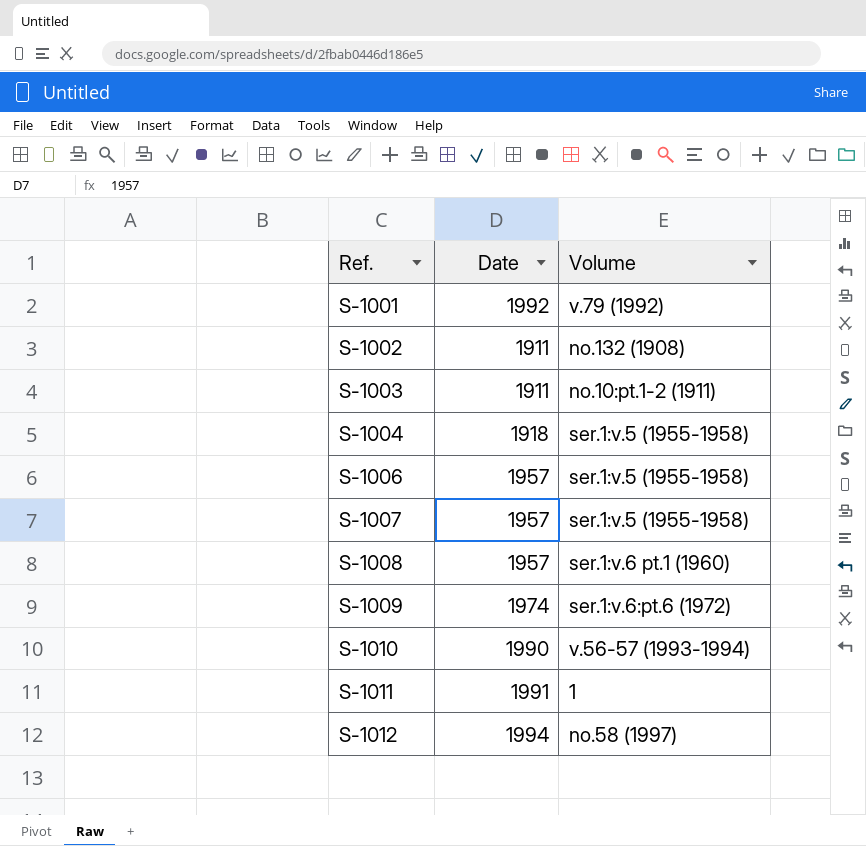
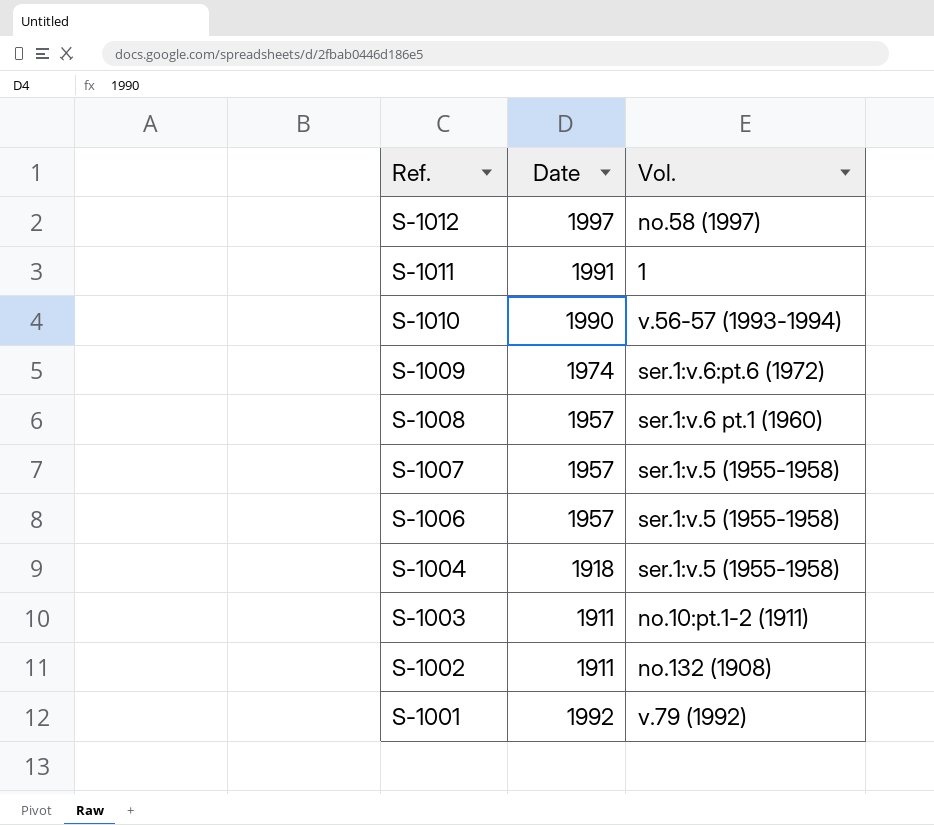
row order: Ref. ascending -> Ref. descending
column name: Volume -> Vol.
S-1012 | Date: 1994 -> 1997

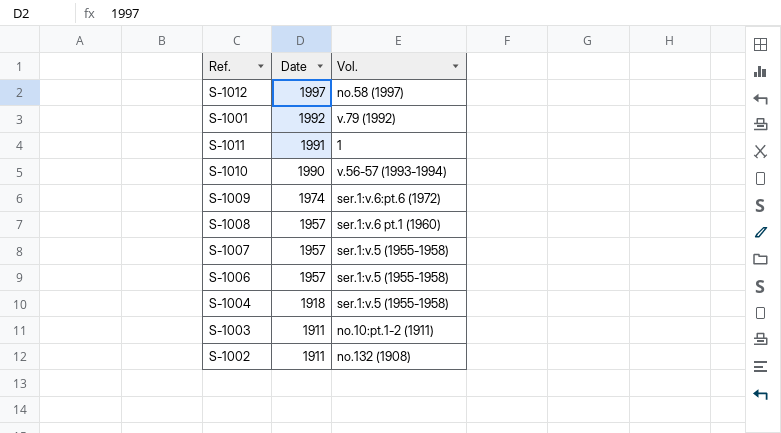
row order: Ref. descending -> Date descending

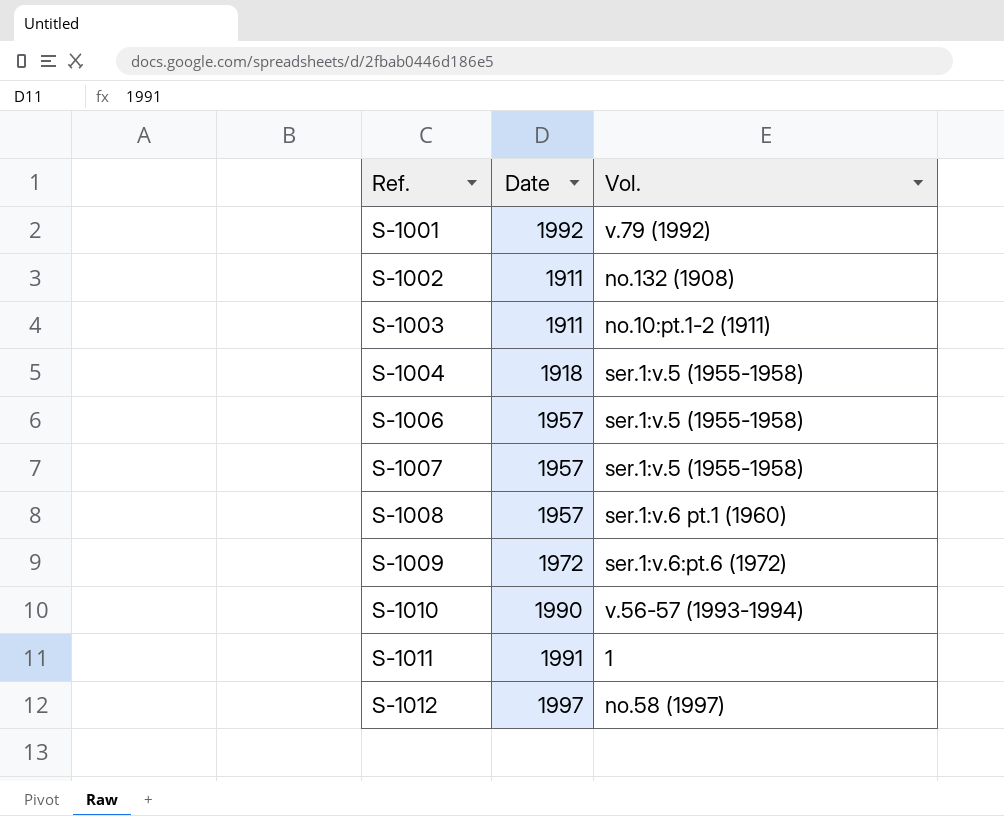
row order: Date descending -> Ref. ascending
S-1009 | Date: 1974 -> 1972

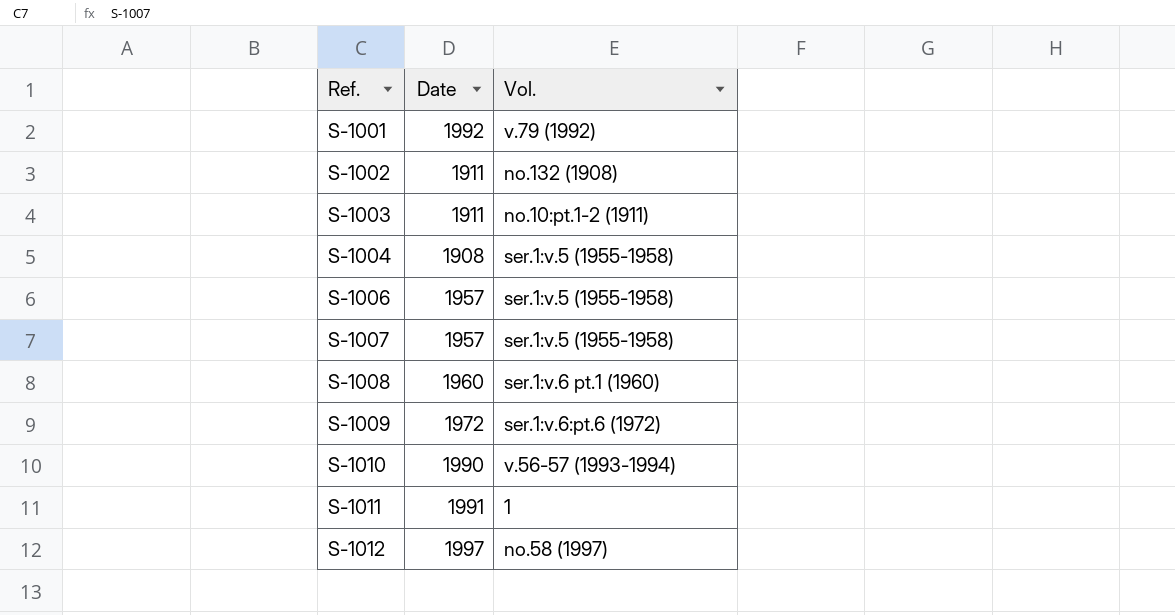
S-1004 | Date: 1918 -> 1908
S-1008 | Date: 1957 -> 1960

